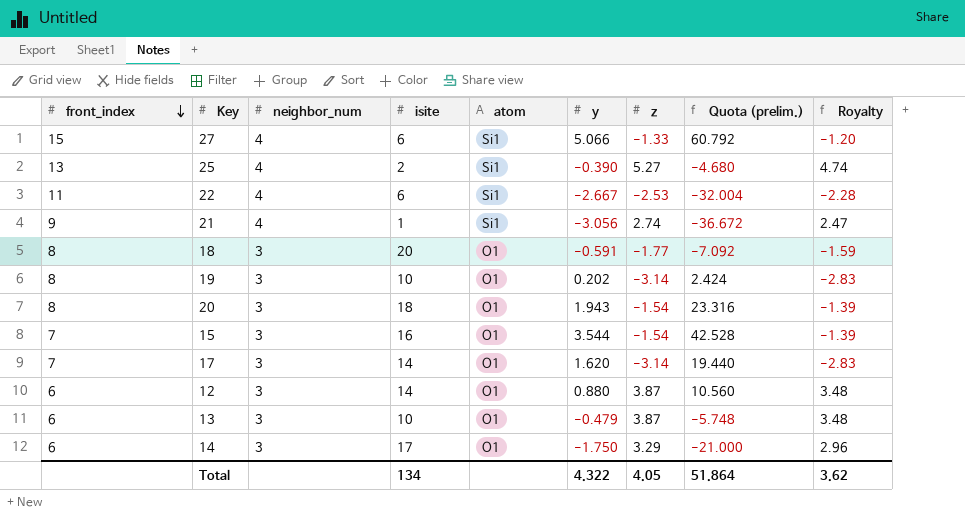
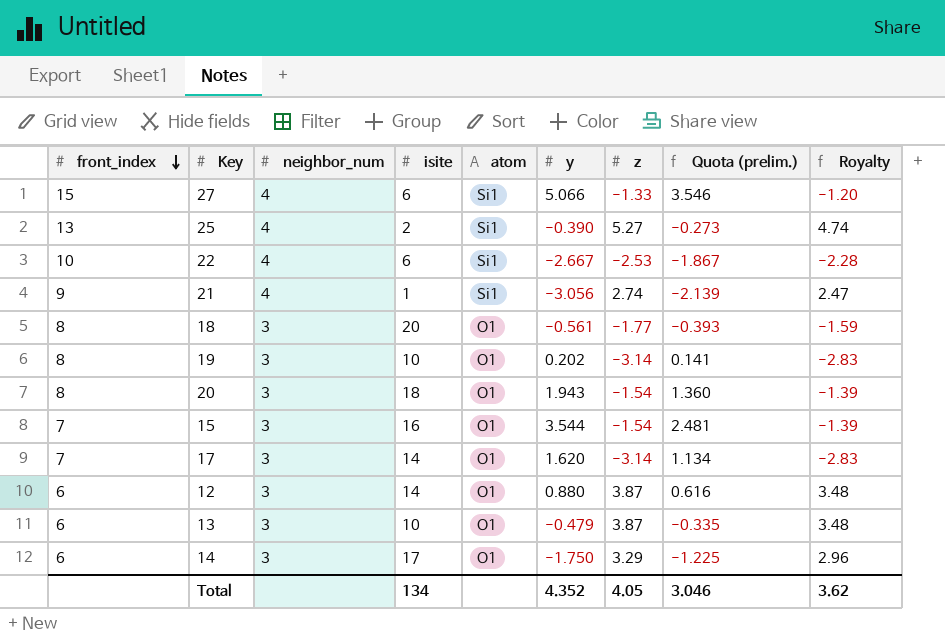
column Quota (prelim.) | formula: [y] * 12 -> [y] * 0.7
22 | front_index: 11 -> 10
18 | y: -0.591 -> -0.561
Total | y: 4.322 -> 4.352
Total | Quota (prelim.): 51.864 -> 3.046

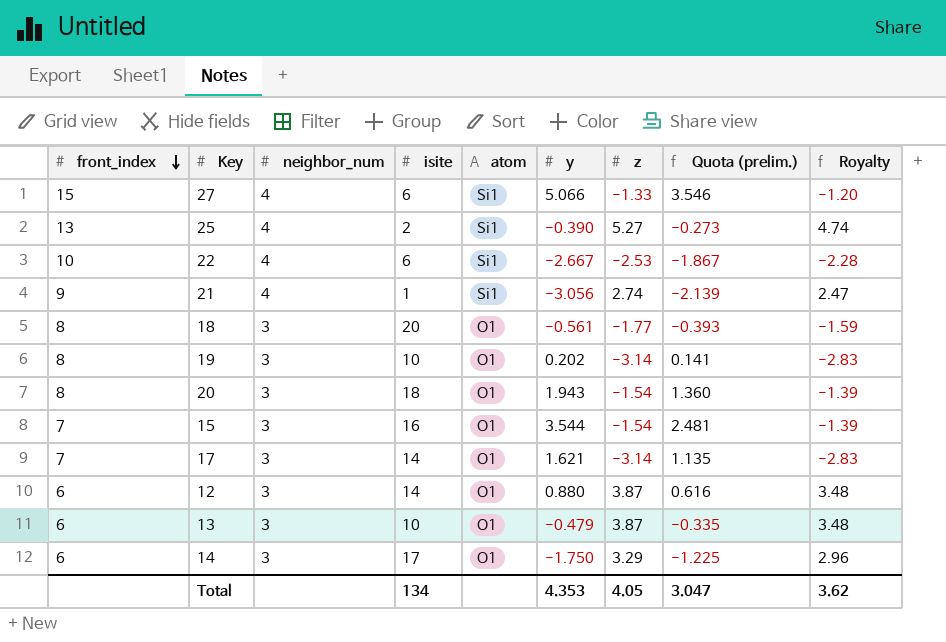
17 | y: 1.620 -> 1.621
17 | Quota (prelim.): 1.134 -> 1.135
Total | y: 4.352 -> 4.353
Total | Quota (prelim.): 3.046 -> 3.047

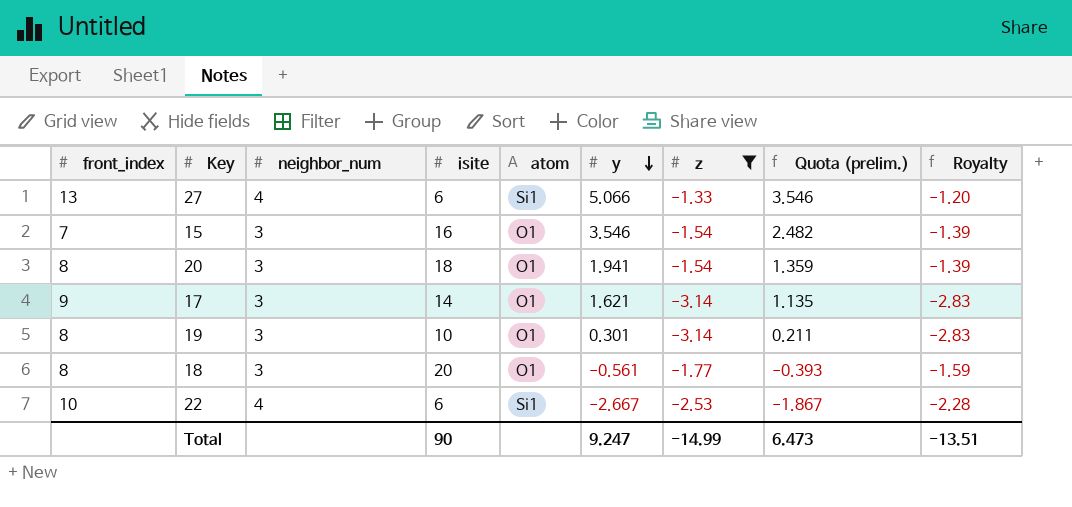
filter: none -> z <= -1.33
row order: front_index descending -> y descending
27 | front_index: 15 -> 13
15 | y: 3.544 -> 3.546
15 | Quota (prelim.): 2.481 -> 2.482
20 | y: 1.943 -> 1.941
20 | Quota (prelim.): 1.360 -> 1.359
17 | front_index: 7 -> 9
19 | y: 0.202 -> 0.301
19 | Quota (prelim.): 0.141 -> 0.211
Total | isite: 134 -> 90
Total | y: 4.353 -> 9.247
Total | z: 4.05 -> -14.99
Total | Quota (prelim.): 3.047 -> 6.473
Total | Royalty: 3.62 -> -13.51

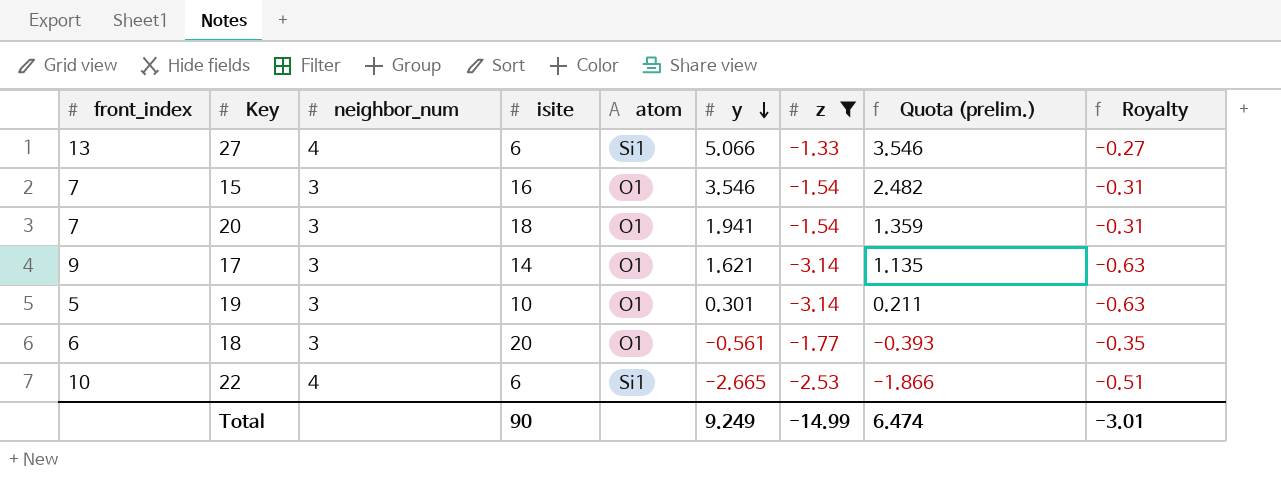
column Royalty | formula: [z] * 0.9 -> [z] * 0.2
20 | front_index: 8 -> 7
19 | front_index: 8 -> 5
18 | front_index: 8 -> 6
22 | y: -2.667 -> -2.665
22 | Quota (prelim.): -1.867 -> -1.866
Total | y: 9.247 -> 9.249
Total | Quota (prelim.): 6.473 -> 6.474
Total | Royalty: -13.51 -> -3.01

